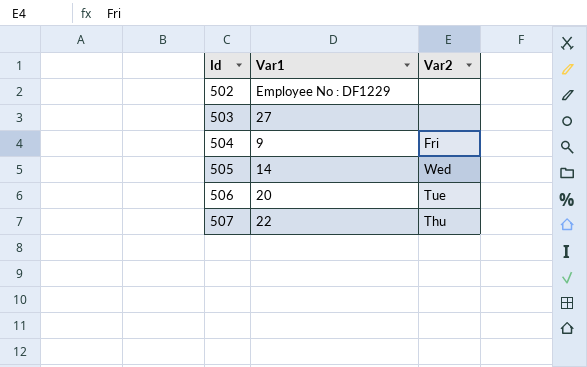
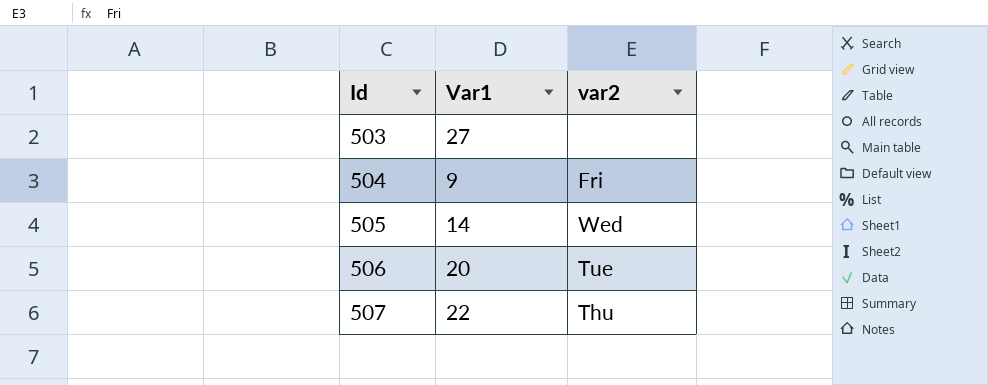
column name: Var2 -> var2
row 502: Employee No : DF1229 | none -> none

